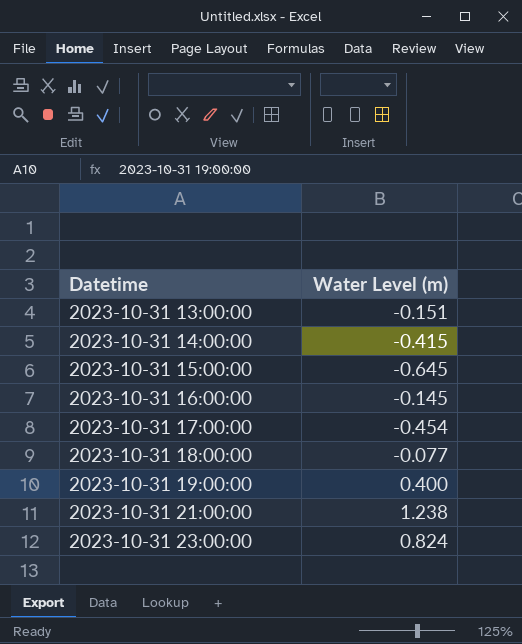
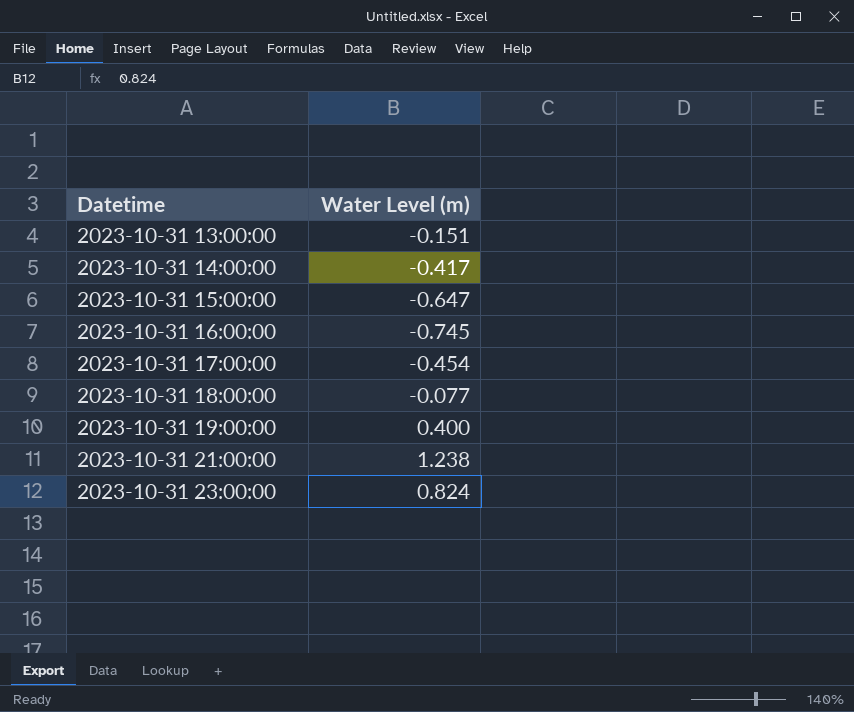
2023-10-31 14:00:00 | Water Level (m): -0.415 -> -0.417
2023-10-31 15:00:00 | Water Level (m): -0.645 -> -0.647
2023-10-31 16:00:00 | Water Level (m): -0.145 -> -0.745

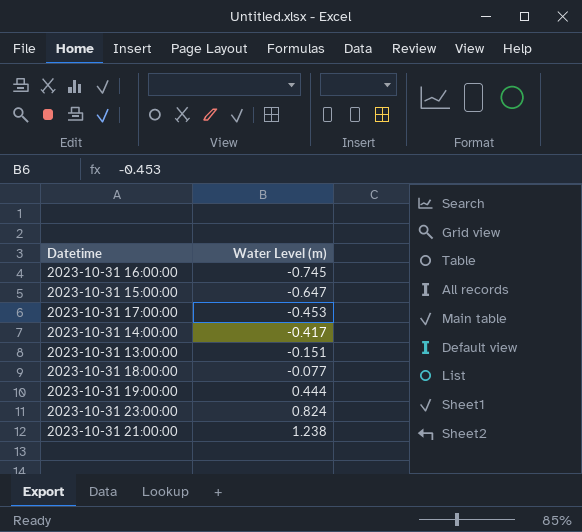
row order: Datetime ascending -> Water Level (m) ascending
2023-10-31 17:00:00 | Water Level (m): -0.454 -> -0.453
2023-10-31 19:00:00 | Water Level (m): 0.400 -> 0.444

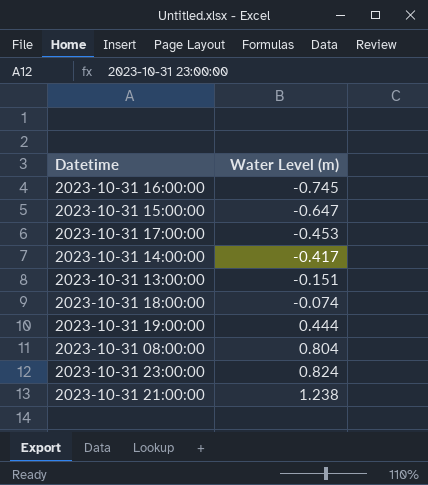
2023-10-31 18:00:00 | Water Level (m): -0.077 -> -0.074
row 2023-10-31 08:00:00: none -> 0.804

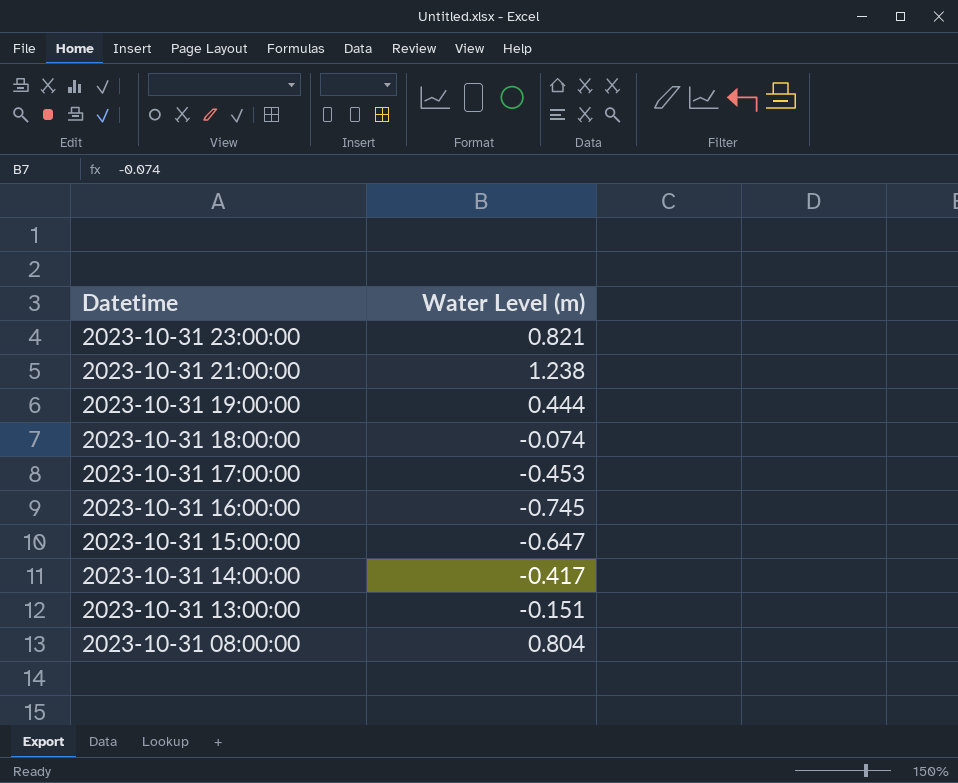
row order: Water Level (m) ascending -> Datetime descending
2023-10-31 23:00:00 | Water Level (m): 0.824 -> 0.821

